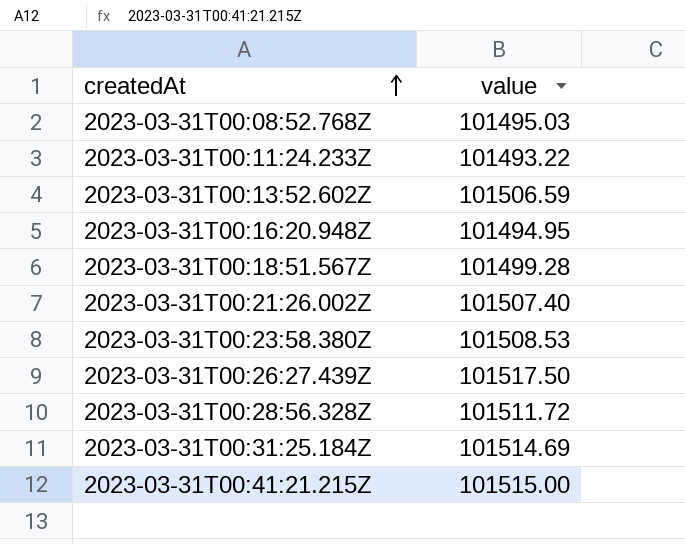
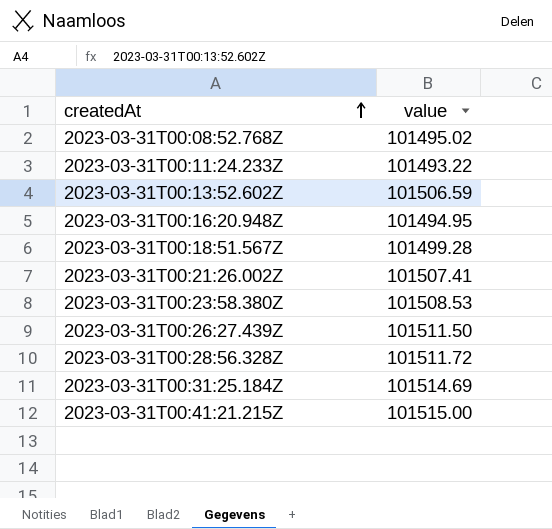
2023-03-31T00:08:52.768Z | value: 101495.03 -> 101495.02
2023-03-31T00:21:26.002Z | value: 101507.40 -> 101507.41
2023-03-31T00:26:27.439Z | value: 101517.50 -> 101511.50

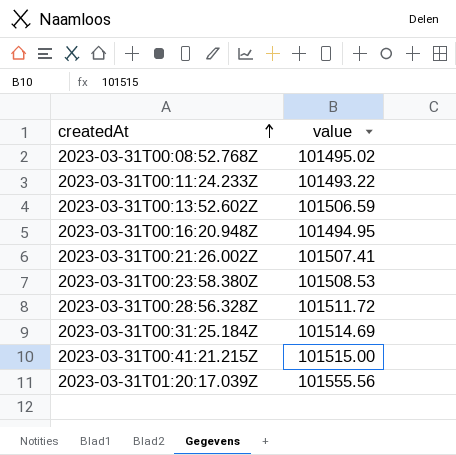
row 2023-03-31T00:18:51.567Z: 101499.28 -> none
row 2023-03-31T00:26:27.439Z: 101511.50 -> none
row 2023-03-31T01:20:17.039Z: none -> 101555.56

